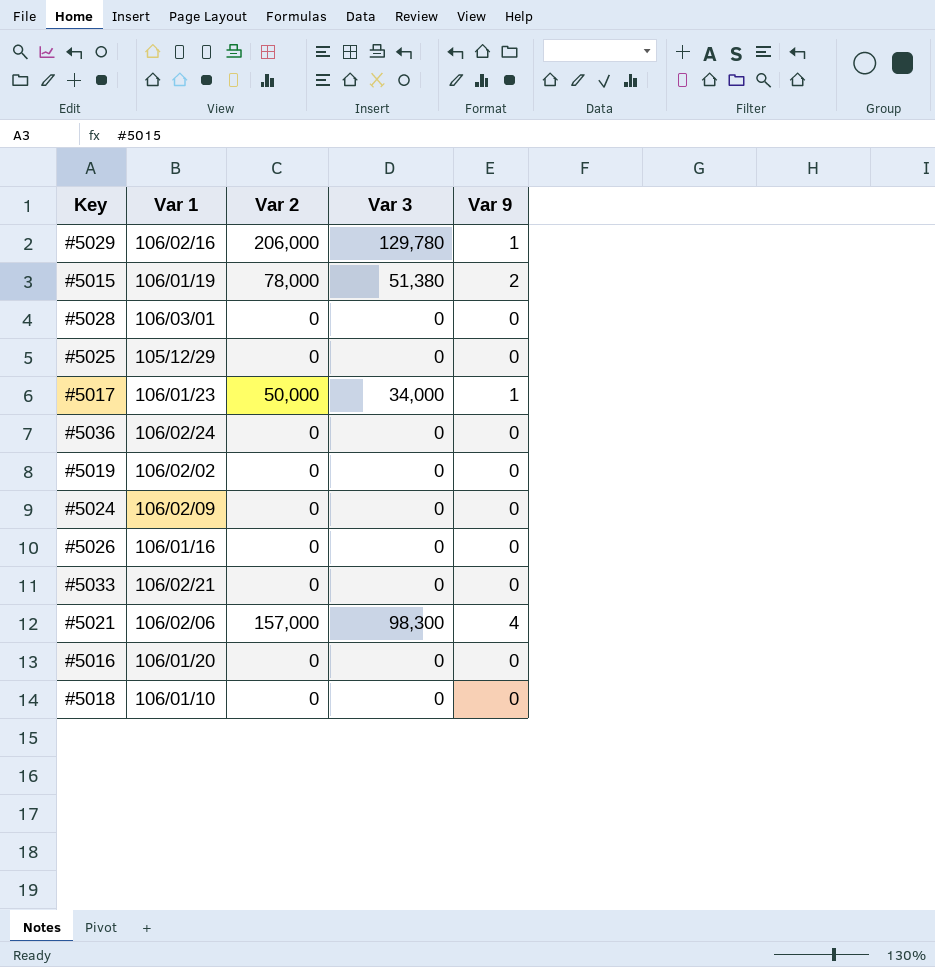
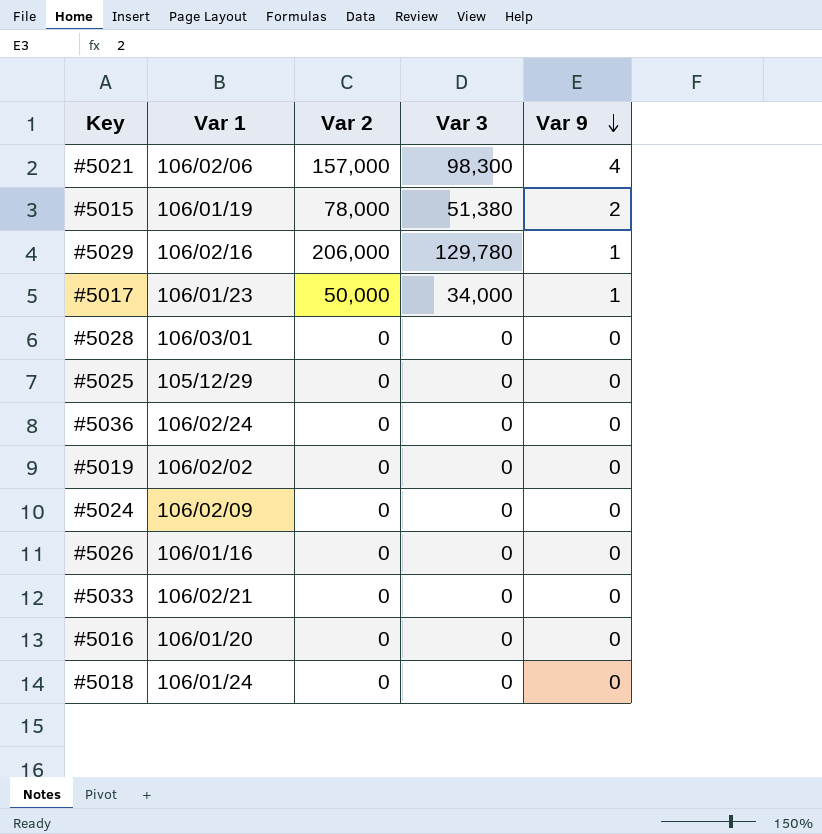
row order: none -> Var 9 descending
#5018 | Var 1: 106/01/10 -> 106/01/24

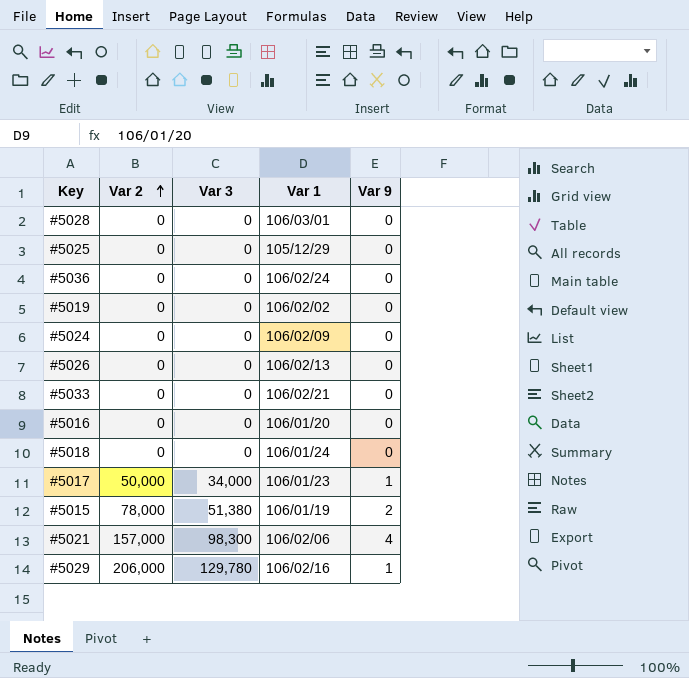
row order: Var 9 descending -> Var 2 ascending
column Var 1 | position: 2 -> 4
#5026 | Var 1: 106/01/16 -> 106/02/13

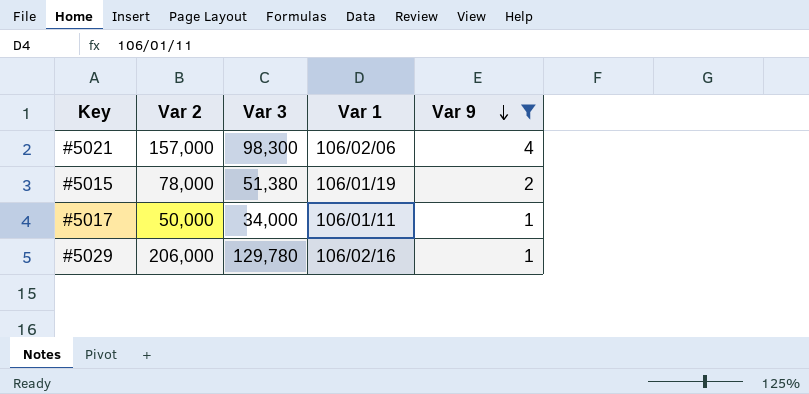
filter: none -> Var 9 != 0
row order: Var 2 ascending -> Var 9 descending
#5017 | Var 1: 106/01/23 -> 106/01/11

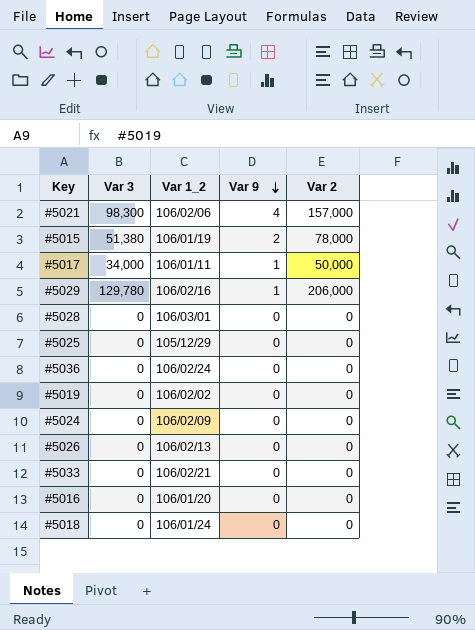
filter: Var 9 != 0 -> none
column name: Var 1 -> Var 1_2
column Var 2 | position: 2 -> 5

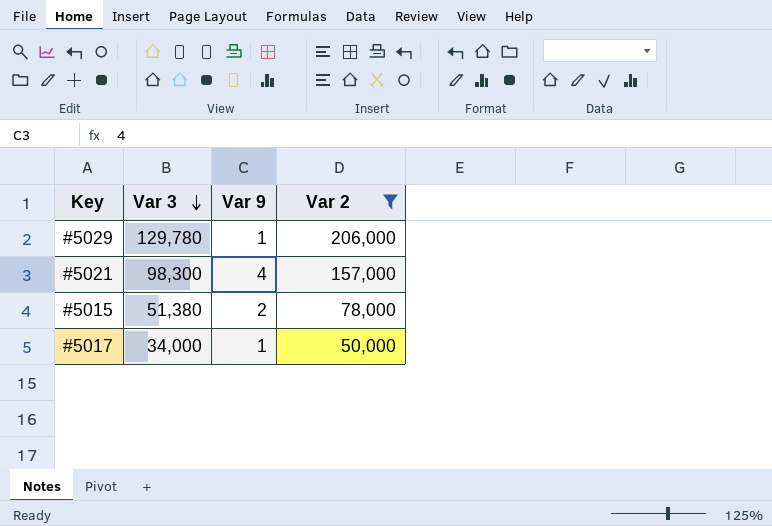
filter: none -> Var 2 != 0
row order: Var 9 descending -> Var 3 descending
column Var 1_2 | position: 3 -> none

